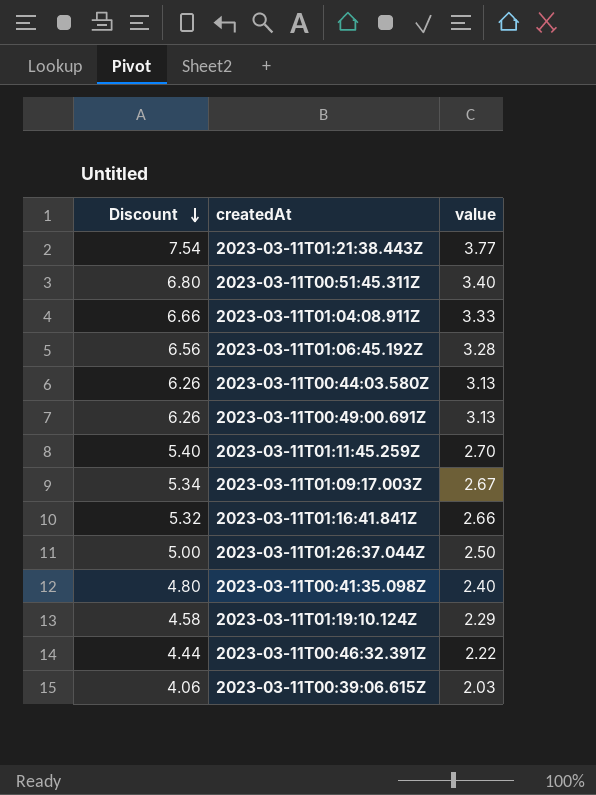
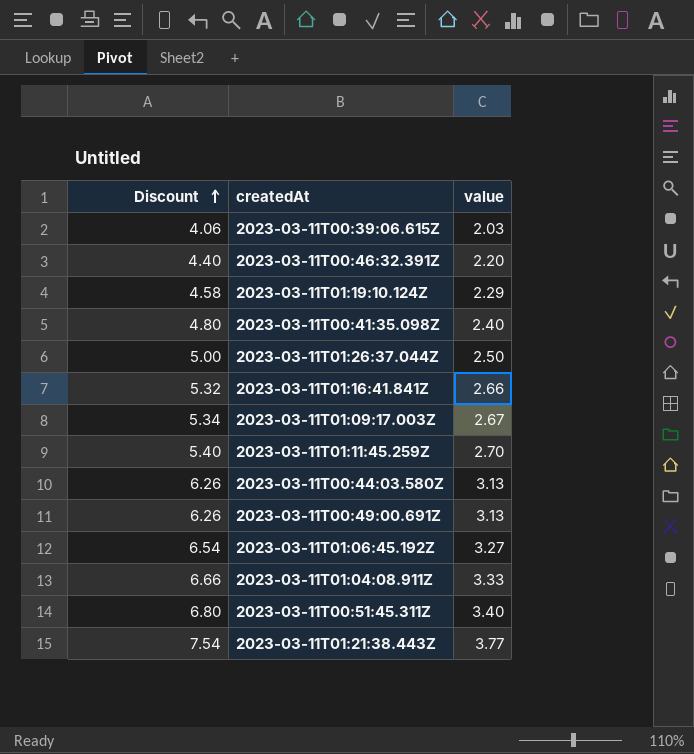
row order: Discount descending -> Discount ascending
2023-03-11T00:46:32.391Z | Discount: 4.44 -> 4.40
2023-03-11T00:46:32.391Z | value: 2.22 -> 2.20
2023-03-11T01:06:45.192Z | Discount: 6.56 -> 6.54
2023-03-11T01:06:45.192Z | value: 3.28 -> 3.27

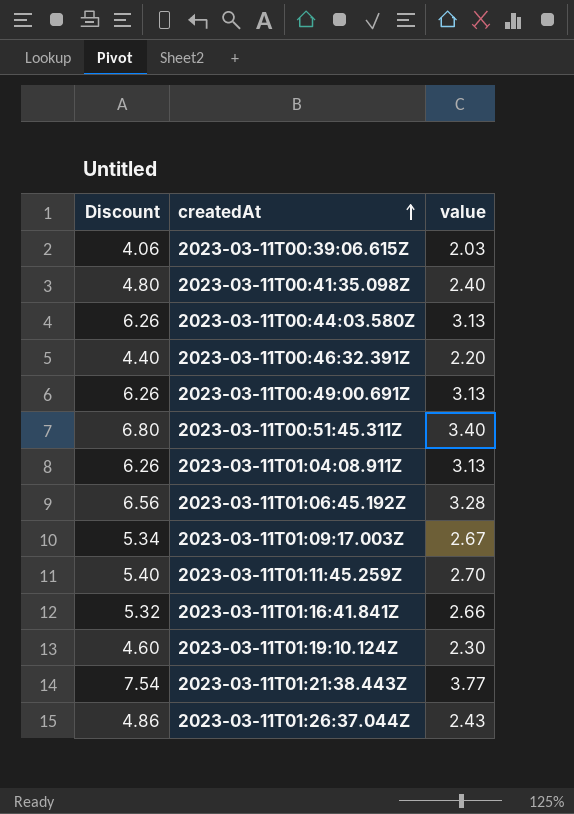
row order: Discount ascending -> createdAt ascending
2023-03-11T01:04:08.911Z | Discount: 6.66 -> 6.26
2023-03-11T01:04:08.911Z | value: 3.33 -> 3.13
2023-03-11T01:06:45.192Z | Discount: 6.54 -> 6.56
2023-03-11T01:06:45.192Z | value: 3.27 -> 3.28
2023-03-11T01:19:10.124Z | Discount: 4.58 -> 4.60
2023-03-11T01:19:10.124Z | value: 2.29 -> 2.30
2023-03-11T01:26:37.044Z | Discount: 5.00 -> 4.86
2023-03-11T01:26:37.044Z | value: 2.50 -> 2.43

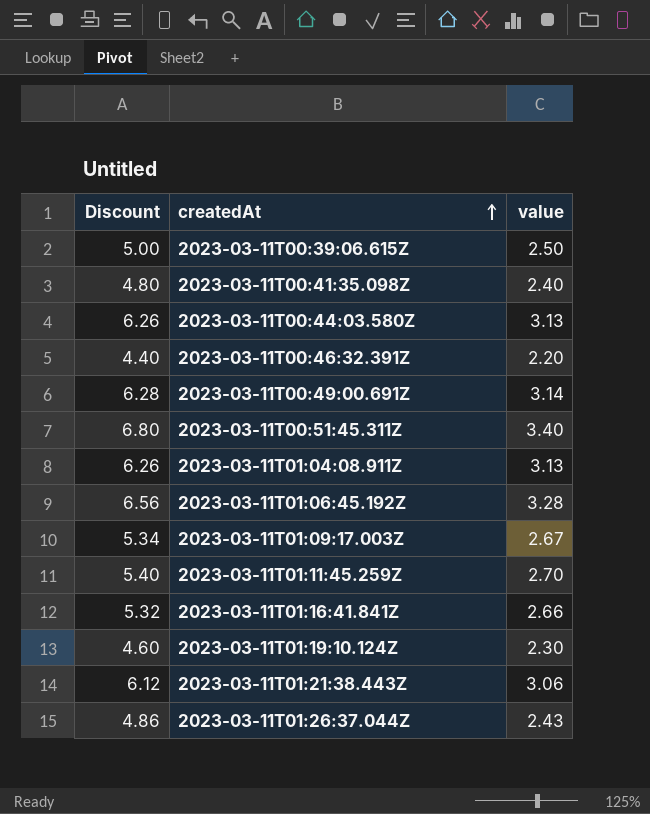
2023-03-11T00:39:06.615Z | Discount: 4.06 -> 5.00
2023-03-11T00:39:06.615Z | value: 2.03 -> 2.50
2023-03-11T00:49:00.691Z | Discount: 6.26 -> 6.28
2023-03-11T00:49:00.691Z | value: 3.13 -> 3.14
2023-03-11T01:21:38.443Z | Discount: 7.54 -> 6.12
2023-03-11T01:21:38.443Z | value: 3.77 -> 3.06

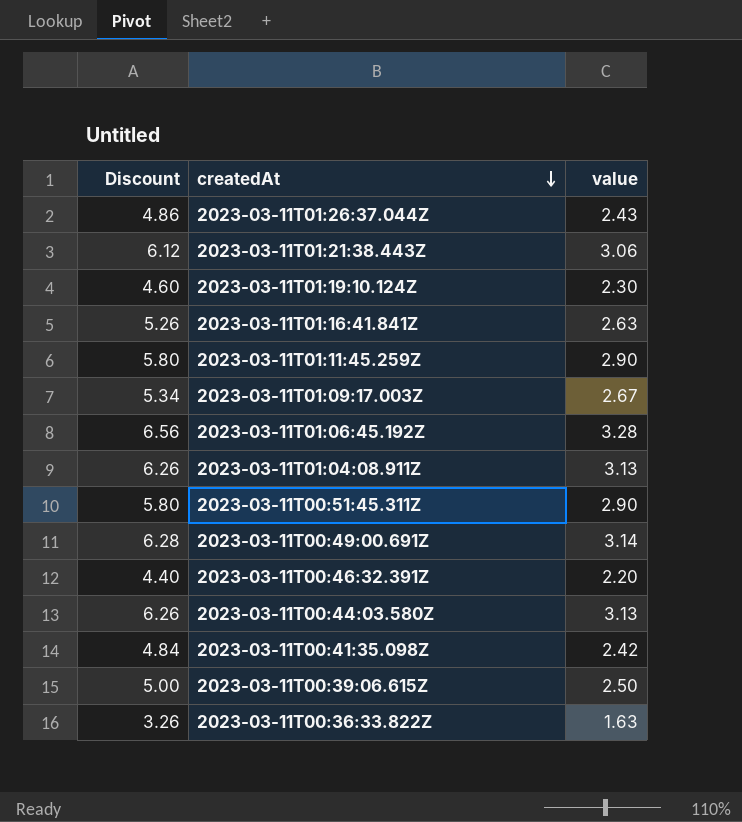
row order: createdAt ascending -> createdAt descending
2023-03-11T01:16:41.841Z | Discount: 5.32 -> 5.26
2023-03-11T01:16:41.841Z | value: 2.66 -> 2.63
2023-03-11T01:11:45.259Z | Discount: 5.40 -> 5.80
2023-03-11T01:11:45.259Z | value: 2.70 -> 2.90
2023-03-11T00:51:45.311Z | Discount: 6.80 -> 5.80
2023-03-11T00:51:45.311Z | value: 3.40 -> 2.90
2023-03-11T00:41:35.098Z | Discount: 4.80 -> 4.84
2023-03-11T00:41:35.098Z | value: 2.40 -> 2.42
row 2023-03-11T00:36:33.822Z: none -> 3.26 | 1.63

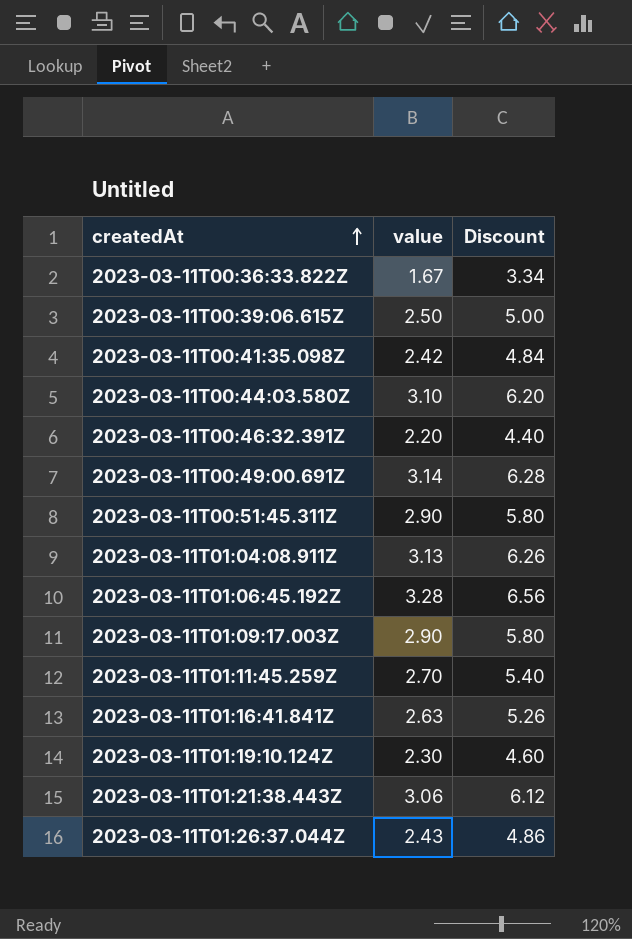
row order: createdAt descending -> createdAt ascending
column Discount | position: 1 -> 3
2023-03-11T00:36:33.822Z | value: 1.63 -> 1.67
2023-03-11T00:36:33.822Z | Discount: 3.26 -> 3.34
2023-03-11T00:44:03.580Z | value: 3.13 -> 3.10
2023-03-11T00:44:03.580Z | Discount: 6.26 -> 6.20
2023-03-11T01:09:17.003Z | value: 2.67 -> 2.90
2023-03-11T01:09:17.003Z | Discount: 5.34 -> 5.80
2023-03-11T01:11:45.259Z | value: 2.90 -> 2.70
2023-03-11T01:11:45.259Z | Discount: 5.80 -> 5.40

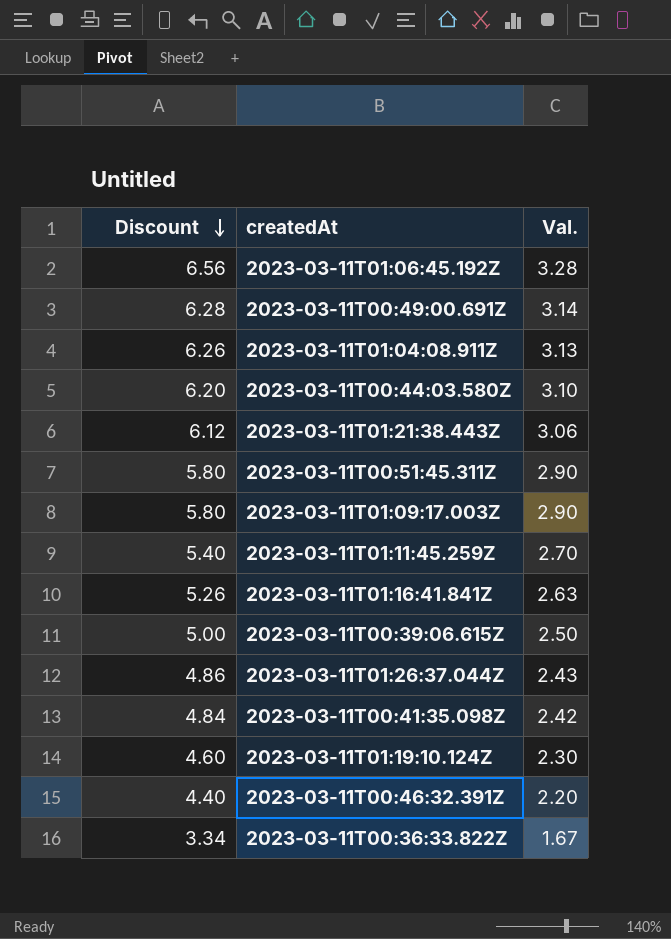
row order: createdAt ascending -> Discount descending
column Discount | position: 3 -> 1
column name: value -> Val.

